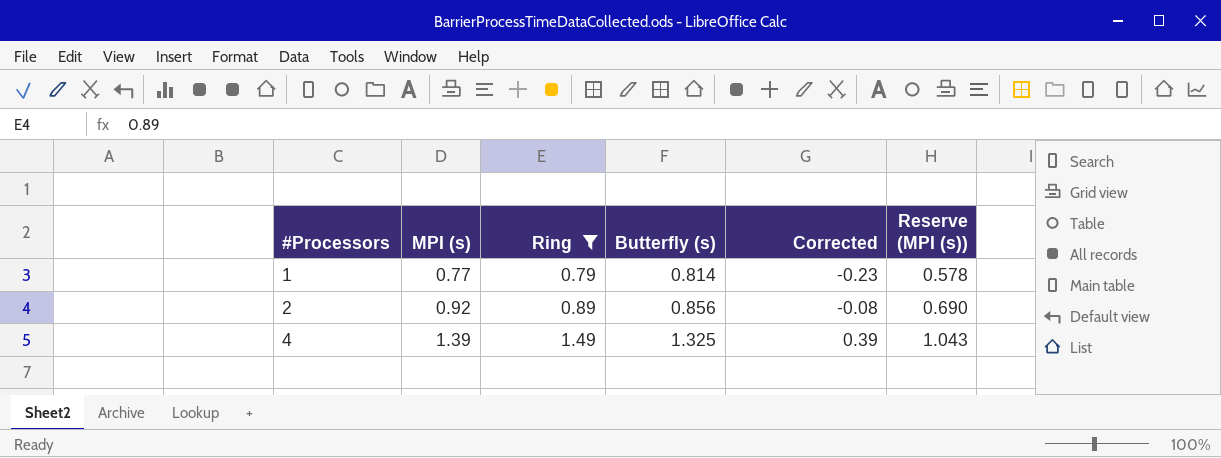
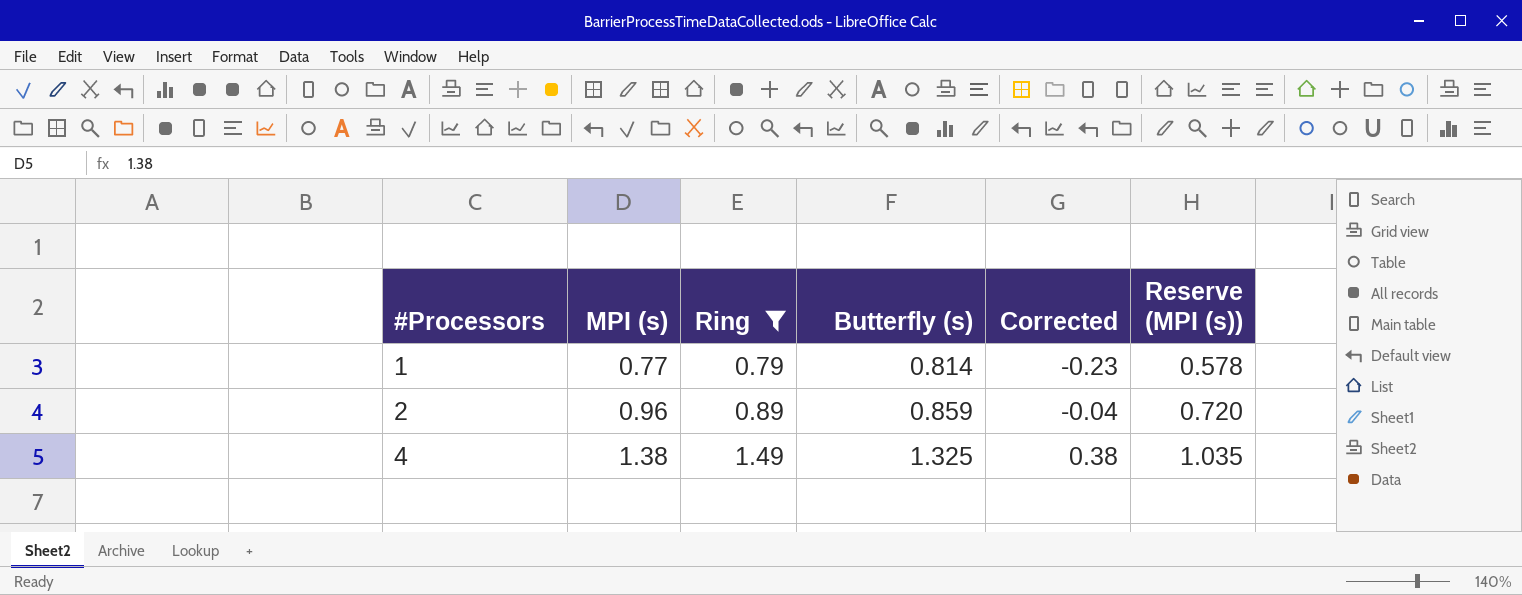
2 | MPI (s): 0.92 -> 0.96
2 | Butterfly (s): 0.856 -> 0.859
2 | Corrected: -0.08 -> -0.04
2 | Reserve (MPI (s)): 0.690 -> 0.720
4 | MPI (s): 1.39 -> 1.38
4 | Corrected: 0.39 -> 0.38
4 | Reserve (MPI (s)): 1.043 -> 1.035

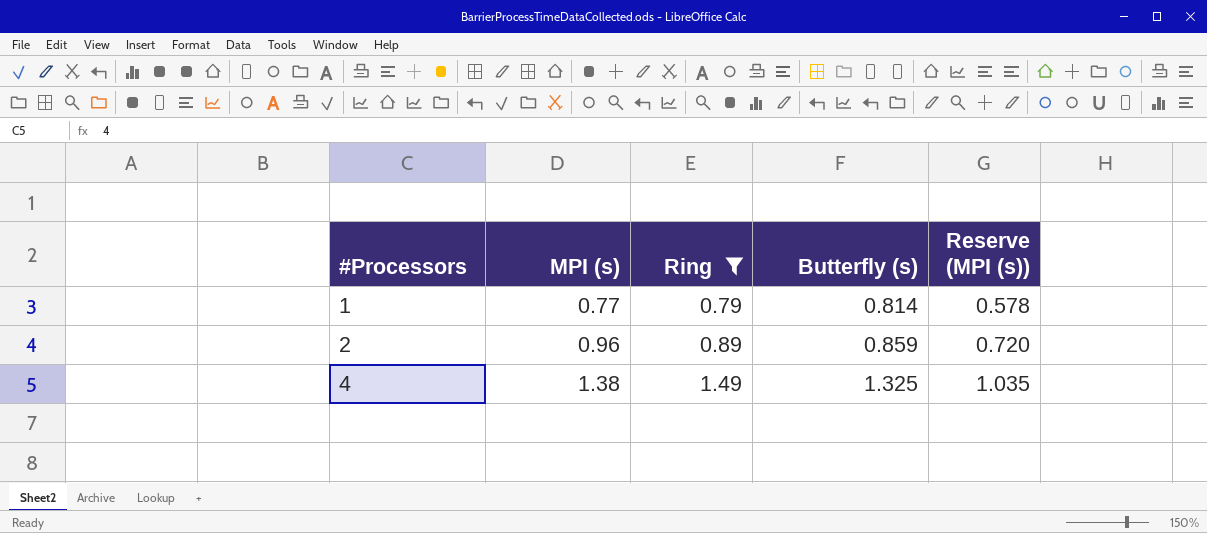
column Corrected | formula: [MPI (s)] - 1 -> none

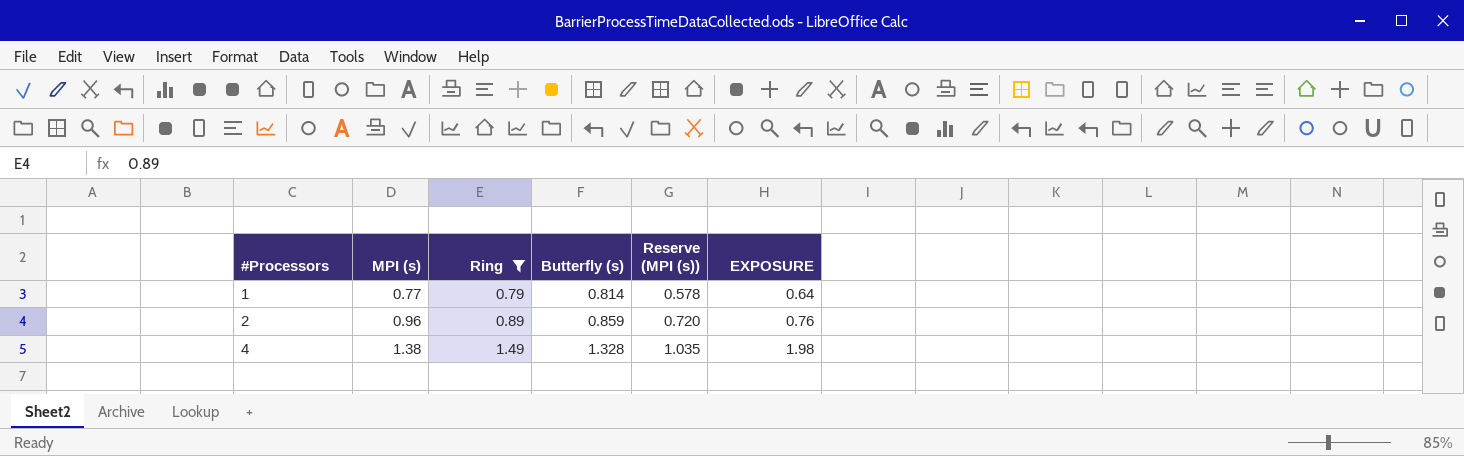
column EXPOSURE | formula: none -> [Ring] * [Butterfly (s)]
4 | Butterfly (s): 1.325 -> 1.328

